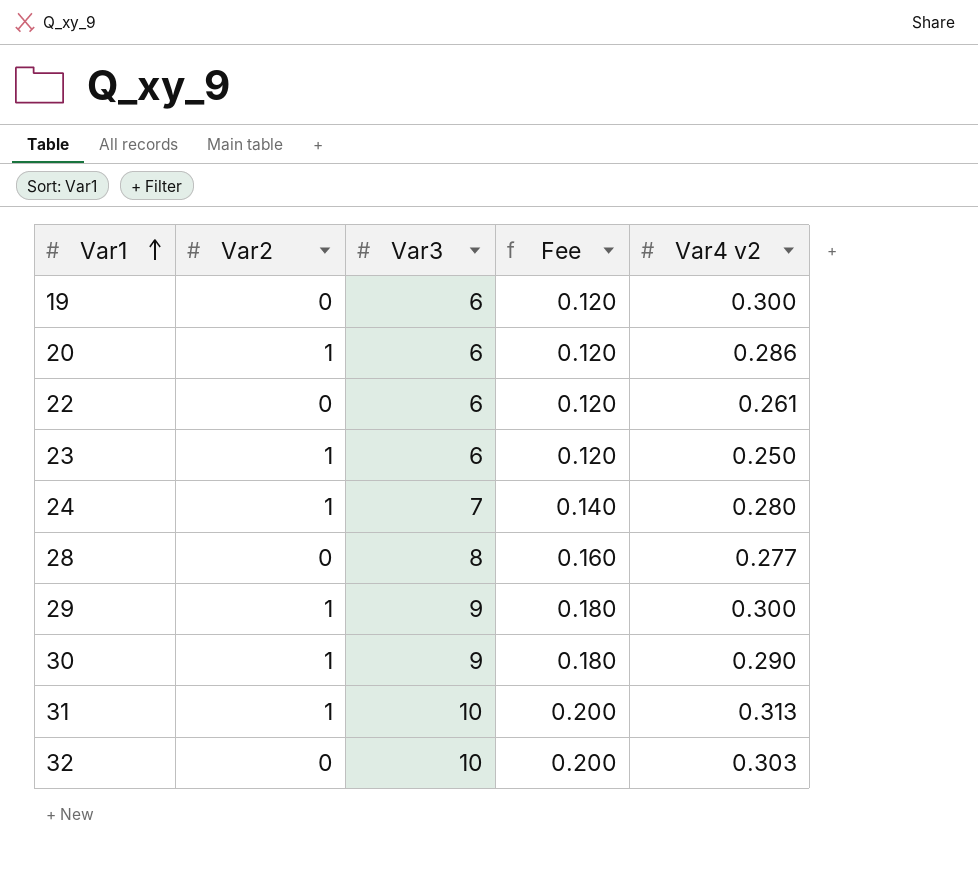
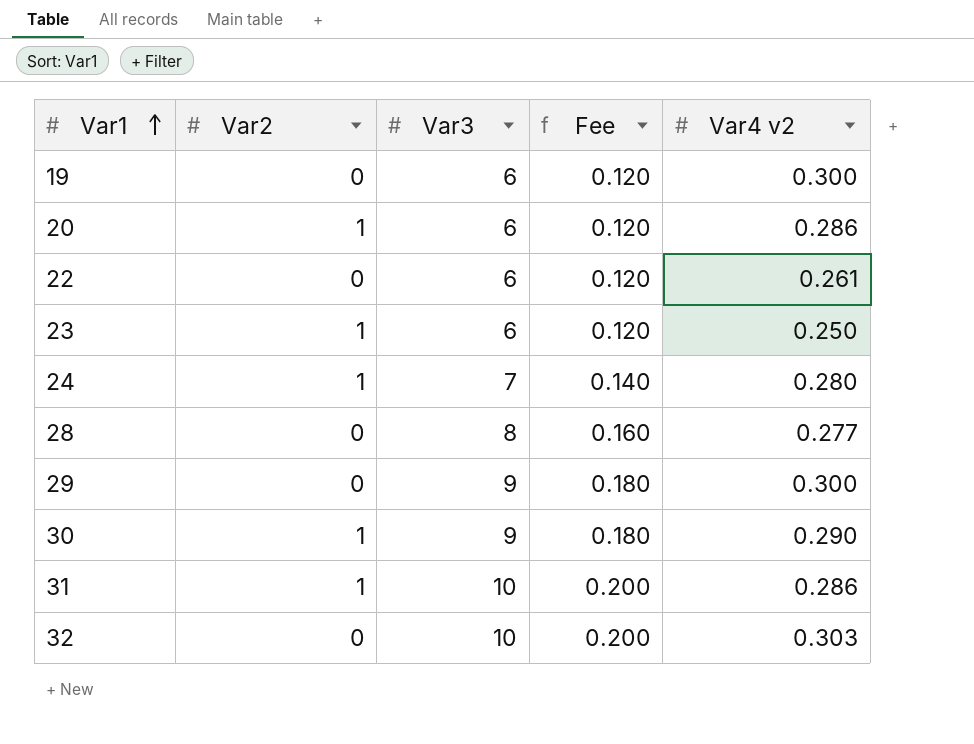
29 | Var2: 1 -> 0
31 | Var4 v2: 0.313 -> 0.286

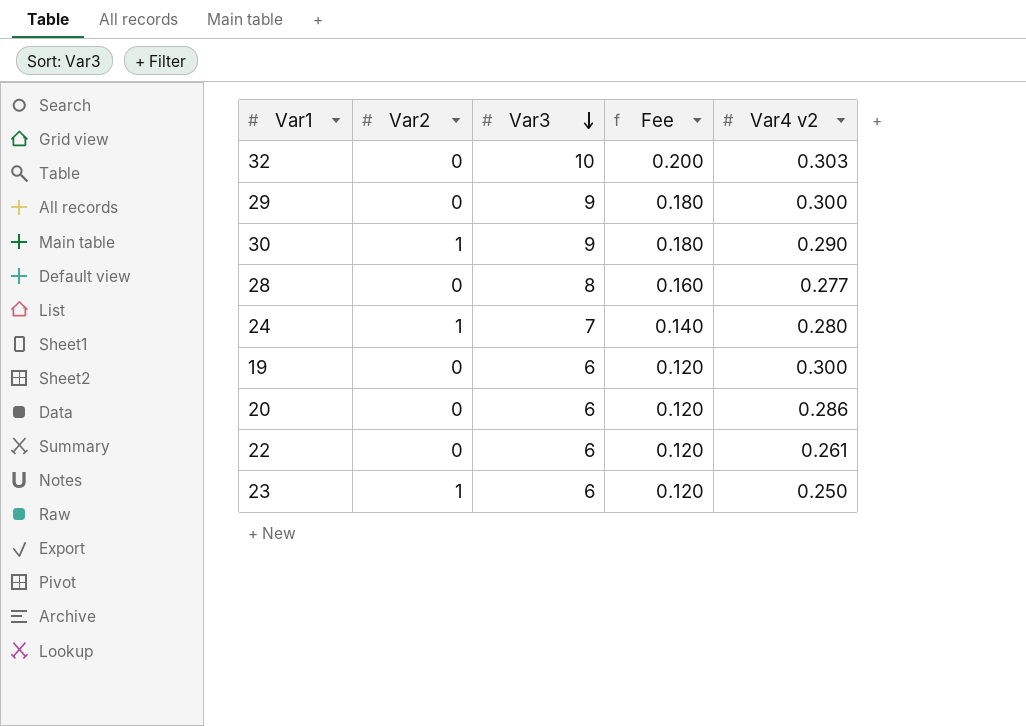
row order: Var1 ascending -> Var3 descending
row 31: 1 | 10 | 0.200 | 0.286 -> none
20 | Var2: 1 -> 0

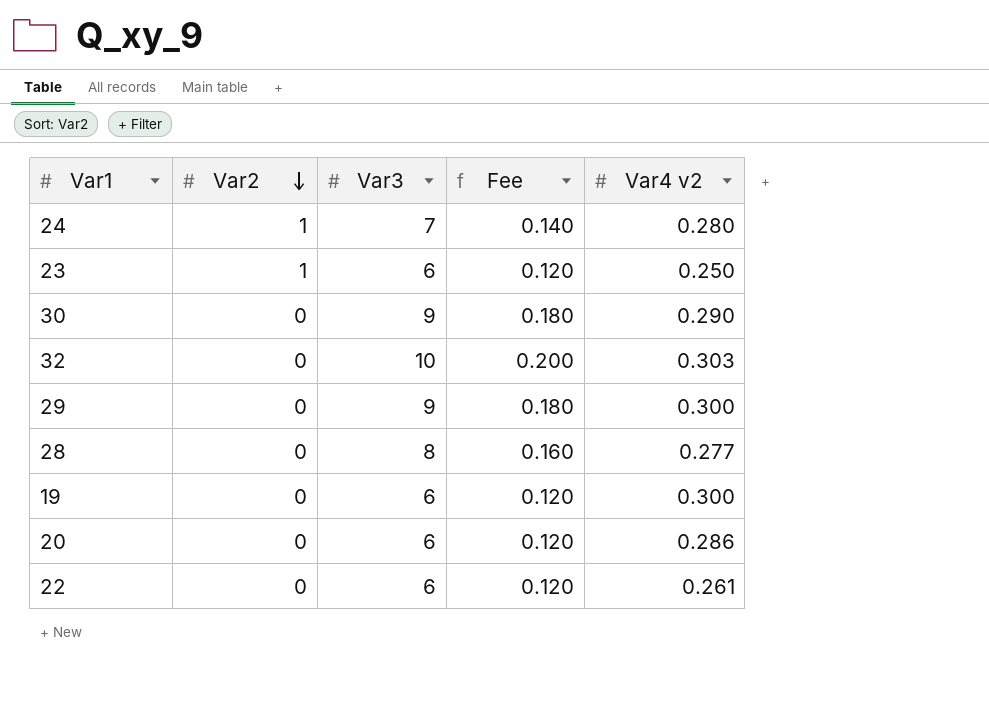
row order: Var3 descending -> Var2 descending
30 | Var2: 1 -> 0

